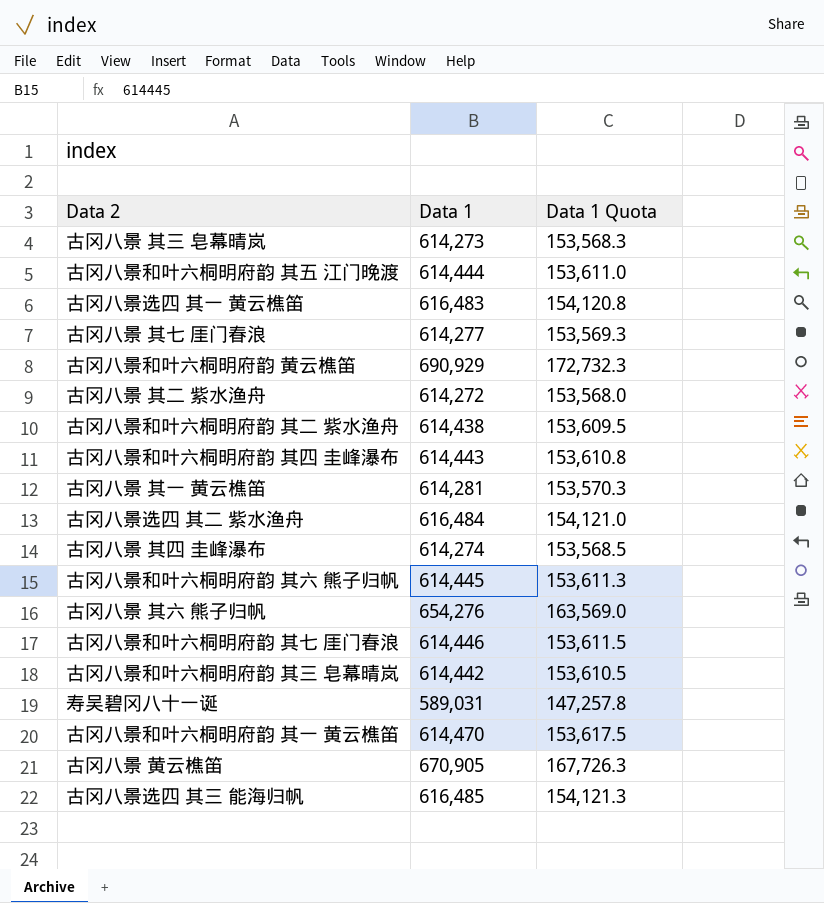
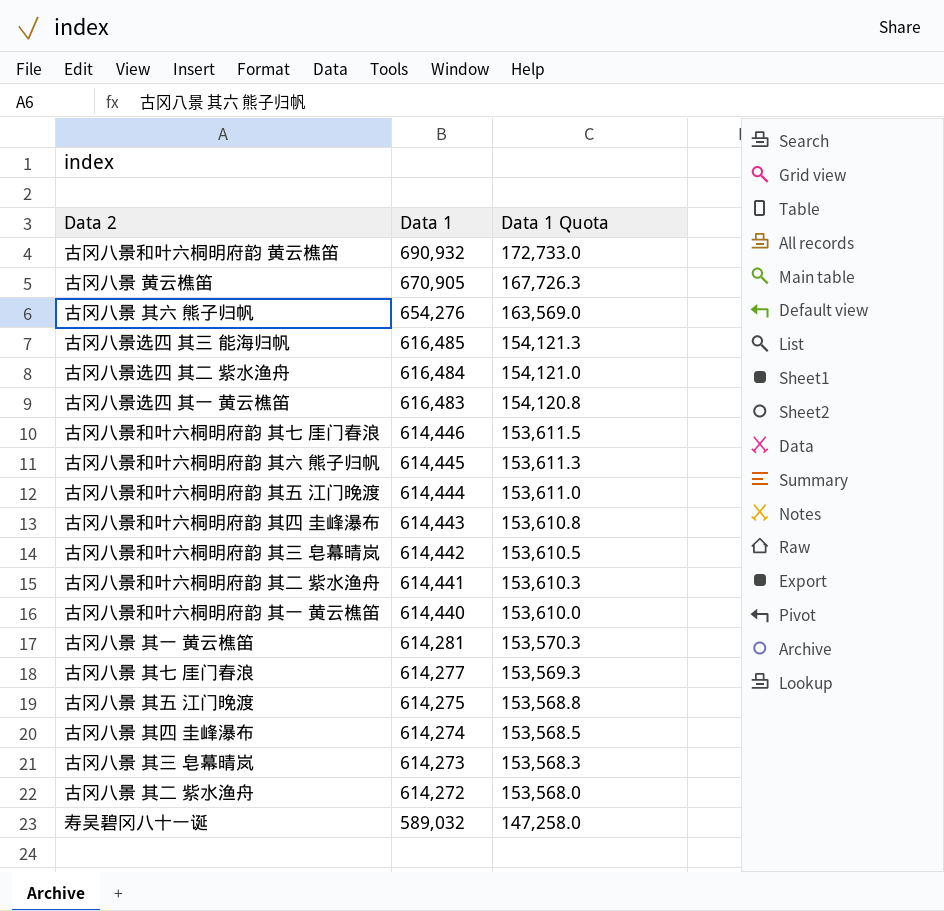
row order: none -> Data 1 descending
古冈八景和叶六桐明府韵 黄云樵笛 | Data 1: 690,929 -> 690,932
古冈八景和叶六桐明府韵 黄云樵笛 | Data 1 Quota: 172,732.3 -> 172,733.0
古冈八景和叶六桐明府韵 其二 紫水渔舟 | Data 1: 614,438 -> 614,441
古冈八景和叶六桐明府韵 其二 紫水渔舟 | Data 1 Quota: 153,609.5 -> 153,610.3
古冈八景和叶六桐明府韵 其一 黄云樵笛 | Data 1: 614,470 -> 614,440
古冈八景和叶六桐明府韵 其一 黄云樵笛 | Data 1 Quota: 153,617.5 -> 153,610.0
row 古冈八景 其五 江门晚渡: none -> 614,275 | 153,568.8
寿吴碧冈八十一诞 | Data 1: 589,031 -> 589,032
寿吴碧冈八十一诞 | Data 1 Quota: 147,257.8 -> 147,258.0

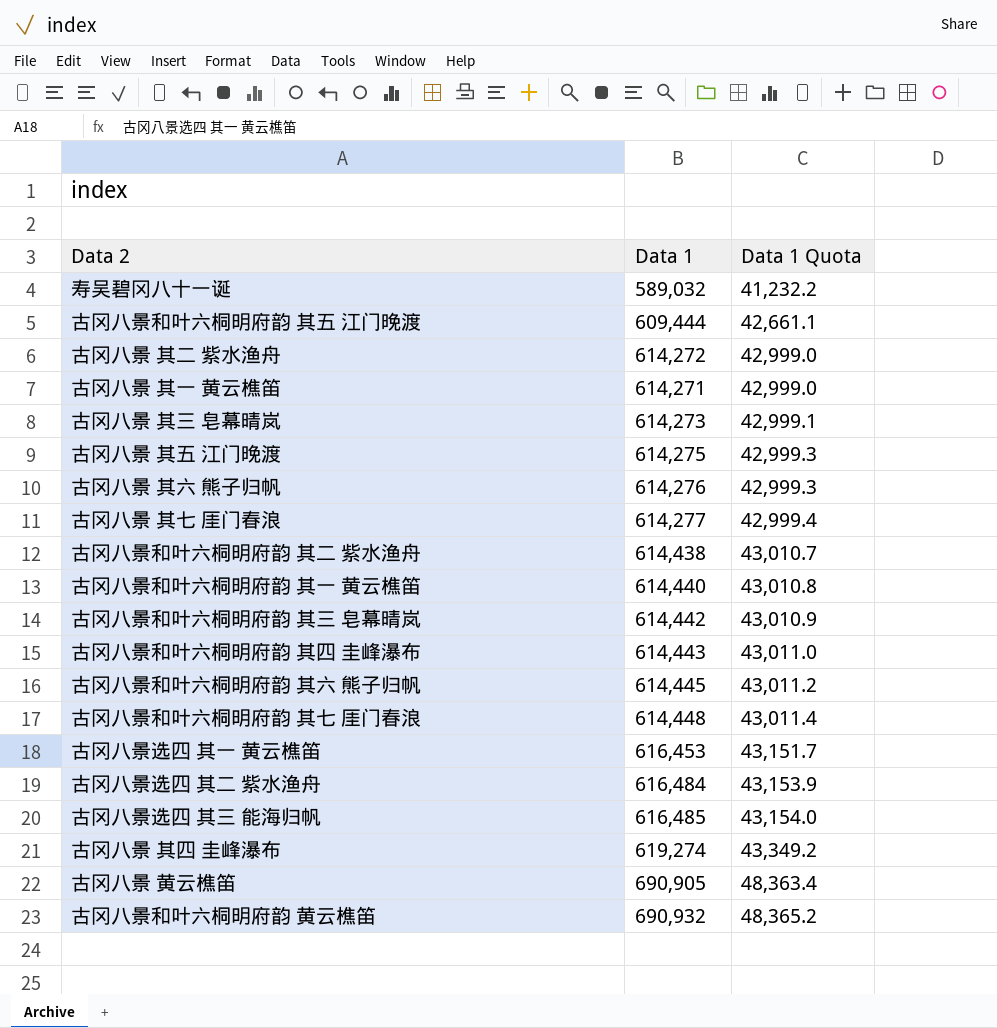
row order: Data 1 descending -> Data 1 Quota ascending
column Data 1 Quota | formula: [Data 1] * 0.25 -> [Data 1] * 0.07
古冈八景和叶六桐明府韵 其五 江门晚渡 | Data 1: 614,444 -> 609,444
古冈八景 其一 黄云樵笛 | Data 1: 614,281 -> 614,271
古冈八景 其六 熊子归帆 | Data 1: 654,276 -> 614,276
古冈八景和叶六桐明府韵 其二 紫水渔舟 | Data 1: 614,441 -> 614,438
古冈八景和叶六桐明府韵 其七 厓门春浪 | Data 1: 614,446 -> 614,448
古冈八景选四 其一 黄云樵笛 | Data 1: 616,483 -> 616,453
古冈八景 其四 圭峰瀑布 | Data 1: 614,274 -> 619,274
古冈八景 黄云樵笛 | Data 1: 670,905 -> 690,905

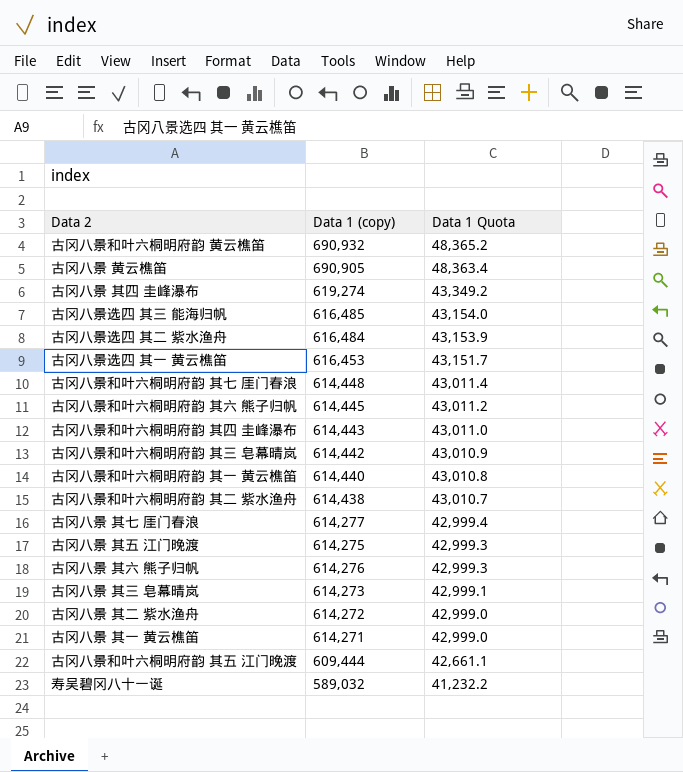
row order: Data 1 Quota ascending -> Data 1 Quota descending
column name: Data 1 -> Data 1 (copy)

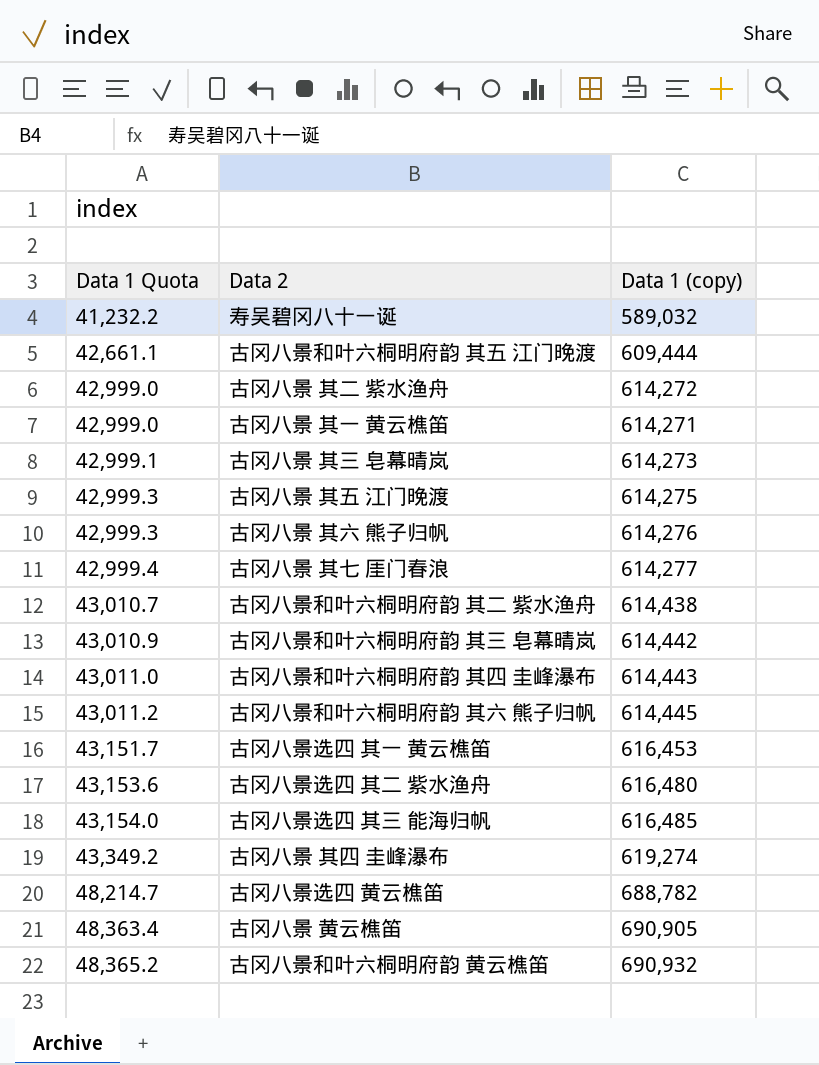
row order: Data 1 Quota descending -> Data 1 Quota ascending
column Data 1 Quota | position: 3 -> 1
row 古冈八景和叶六桐明府韵 其七 厓门春浪: 614,448 | 43,011.4 -> none
row 古冈八景和叶六桐明府韵 其一 黄云樵笛: 614,440 | 43,010.8 -> none
古冈八景选四 其二 紫水渔舟 | Data 1 Quota: 43,153.9 -> 43,153.6
古冈八景选四 其二 紫水渔舟 | Data 1 (copy): 616,484 -> 616,480
row 古冈八景选四 黄云樵笛: none -> 48,214.7 | 688,782

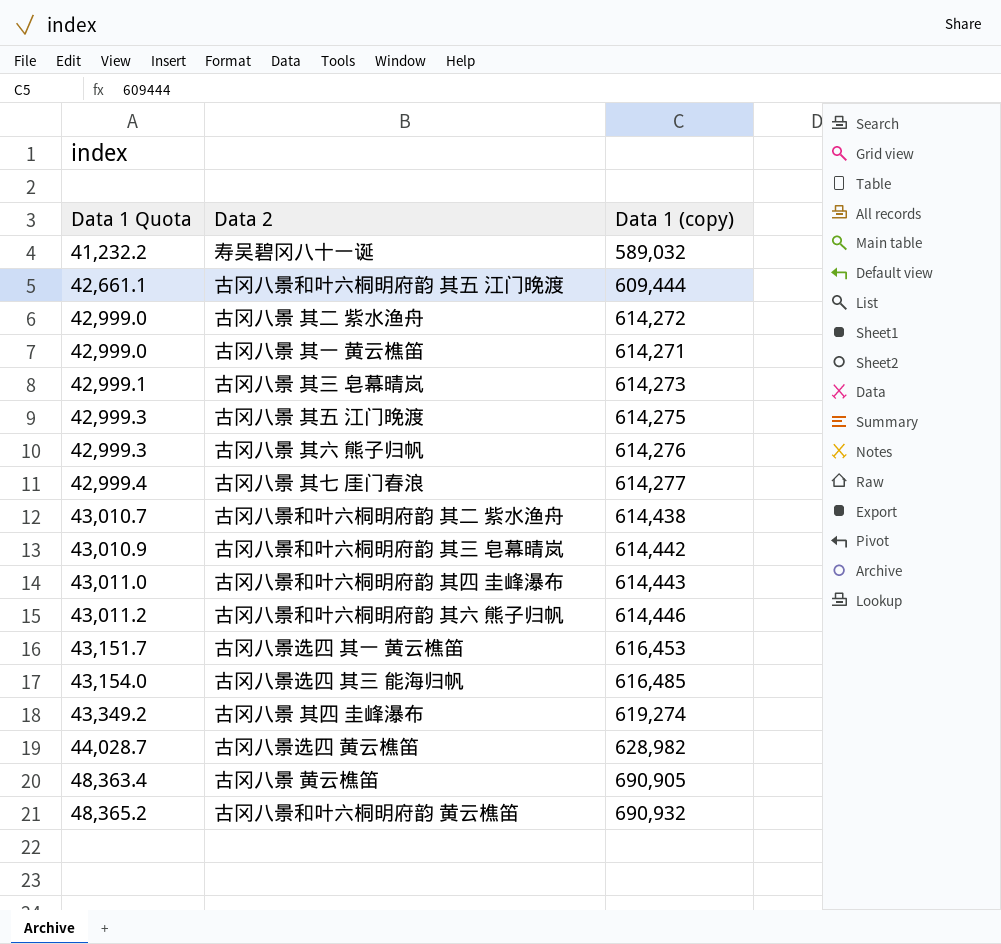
row 古冈八景选四 其二 紫水渔舟: 43,153.6 | 616,480 -> none
古冈八景和叶六桐明府韵 其六 熊子归帆 | Data 1 (copy): 614,445 -> 614,446
古冈八景选四 黄云樵笛 | Data 1 Quota: 48,214.7 -> 44,028.7
古冈八景选四 黄云樵笛 | Data 1 (copy): 688,782 -> 628,982

